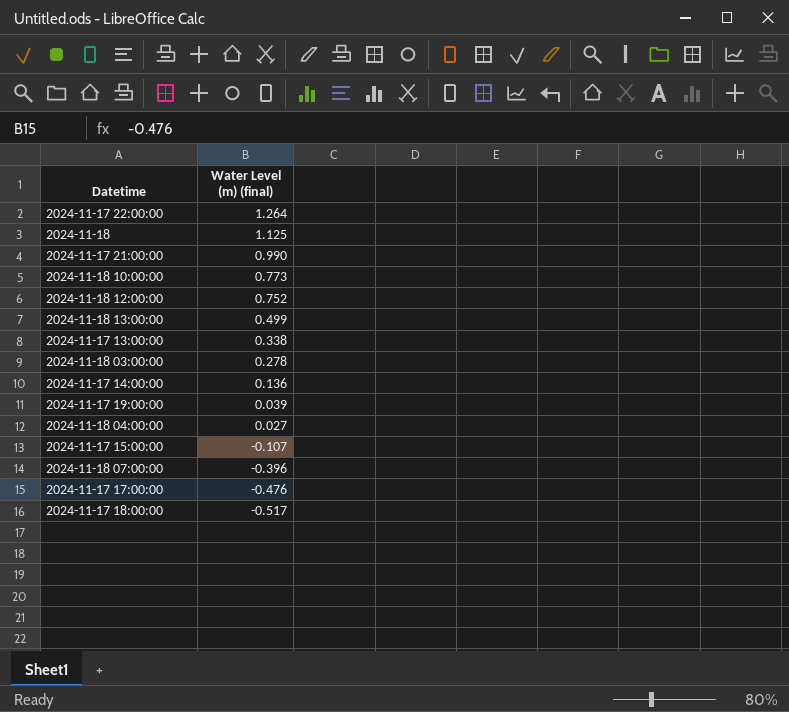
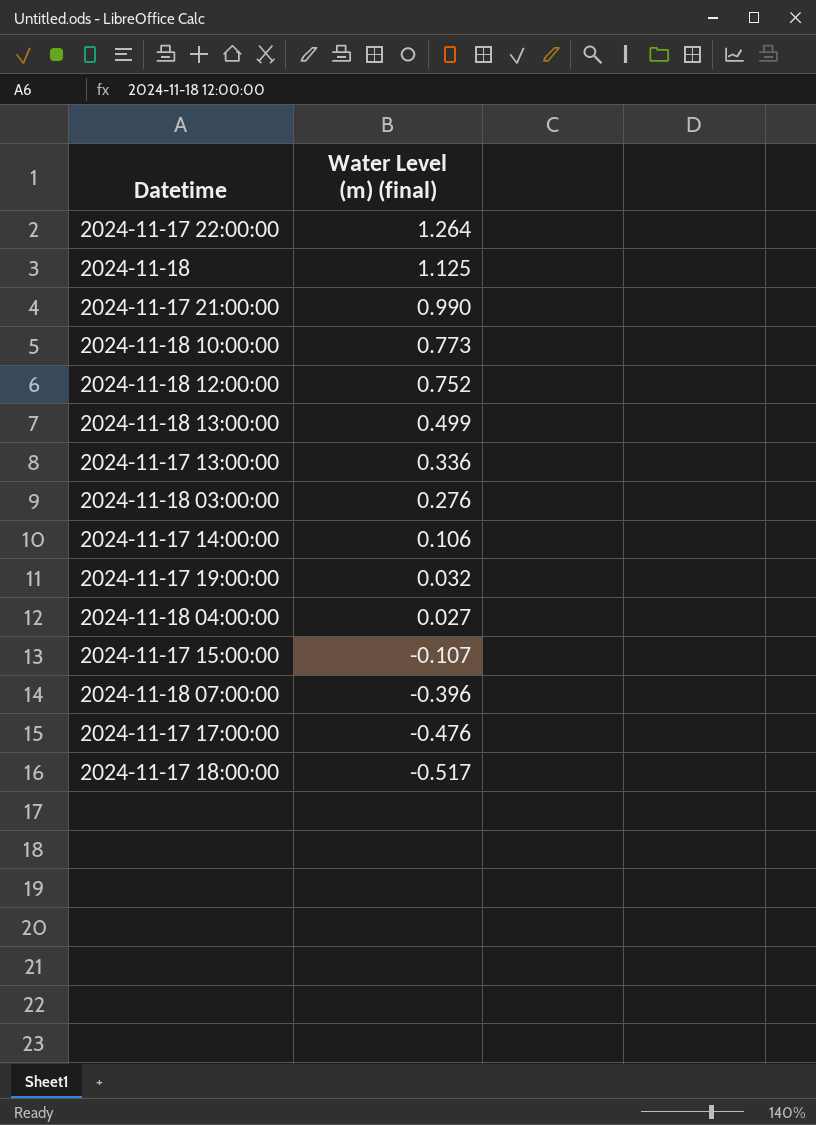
2024-11-17 13:00:00 | Water Level (m) (final): 0.338 -> 0.336
2024-11-18 03:00:00 | Water Level (m) (final): 0.278 -> 0.276
2024-11-17 14:00:00 | Water Level (m) (final): 0.136 -> 0.106
2024-11-17 19:00:00 | Water Level (m) (final): 0.039 -> 0.032

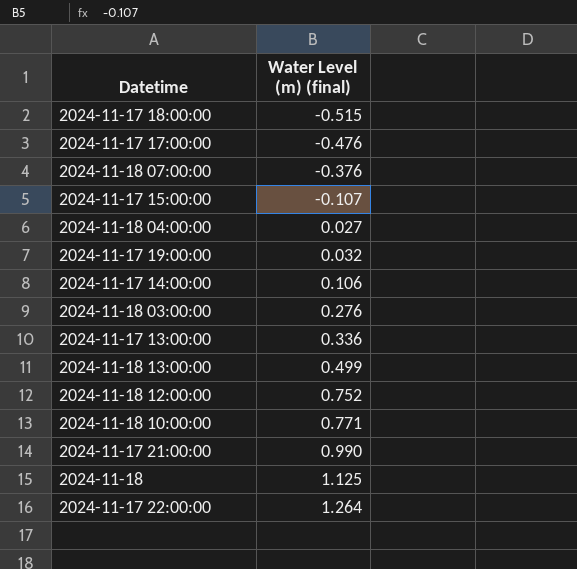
row order: Water Level (m) (final) descending -> Water Level (m) (final) ascending
2024-11-17 18:00:00 | Water Level (m) (final): -0.517 -> -0.515
2024-11-18 07:00:00 | Water Level (m) (final): -0.396 -> -0.376
2024-11-18 10:00:00 | Water Level (m) (final): 0.773 -> 0.771

